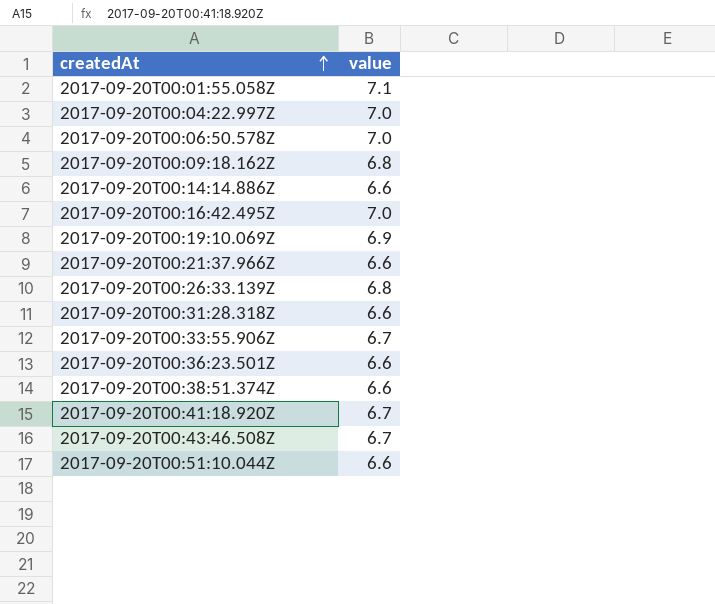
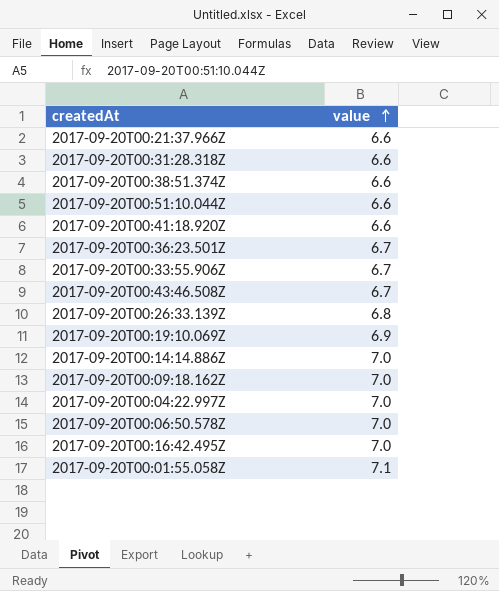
row order: createdAt ascending -> value ascending
2017-09-20T00:41:18.920Z | value: 6.7 -> 6.6
2017-09-20T00:36:23.501Z | value: 6.6 -> 6.7
2017-09-20T00:14:14.886Z | value: 6.6 -> 7.0
2017-09-20T00:09:18.162Z | value: 6.8 -> 7.0

